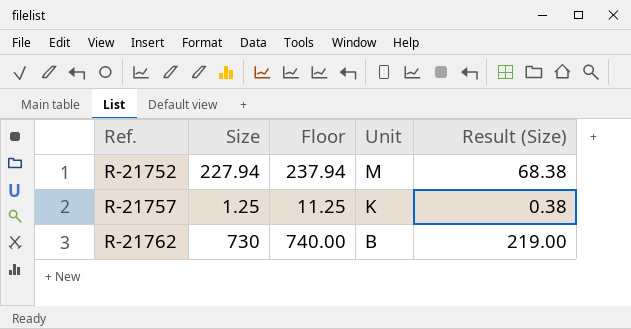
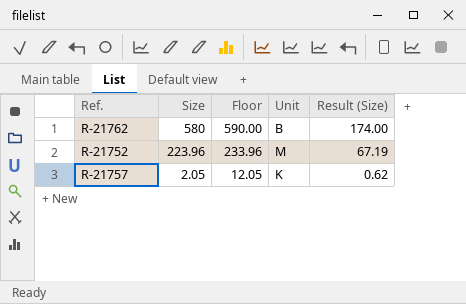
row order: Ref. ascending -> Size descending
R-21762 | Size: 730 -> 580
R-21762 | Floor: 740.00 -> 590.00
R-21762 | Result (Size): 219.00 -> 174.00
R-21752 | Size: 227.94 -> 223.96
R-21752 | Floor: 237.94 -> 233.96
R-21752 | Result (Size): 68.38 -> 67.19
R-21757 | Size: 1.25 -> 2.05
R-21757 | Floor: 11.25 -> 12.05
R-21757 | Result (Size): 0.38 -> 0.62

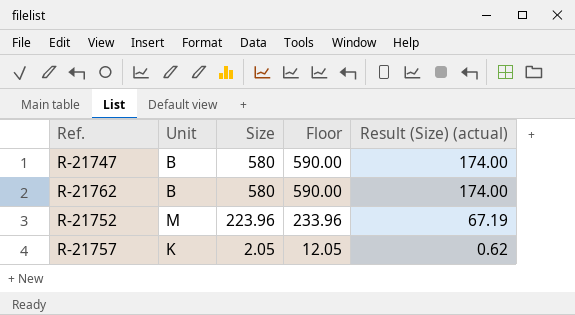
column Unit | position: 4 -> 2
column name: Result (Size) -> Result (Size) (actual)
row R-21747: none -> B | 580 | 590.00 | 174.00

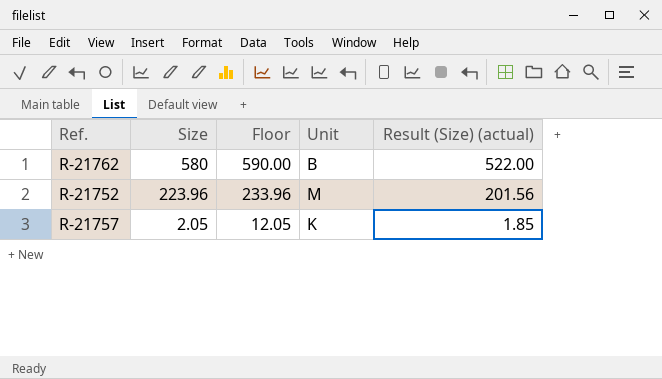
column Unit | position: 2 -> 4
column Result (Size) (actual) | formula: [Size] * 0.3 -> [Size] * 0.9
row R-21747: B | 580 | 590.00 | 174.00 -> none

